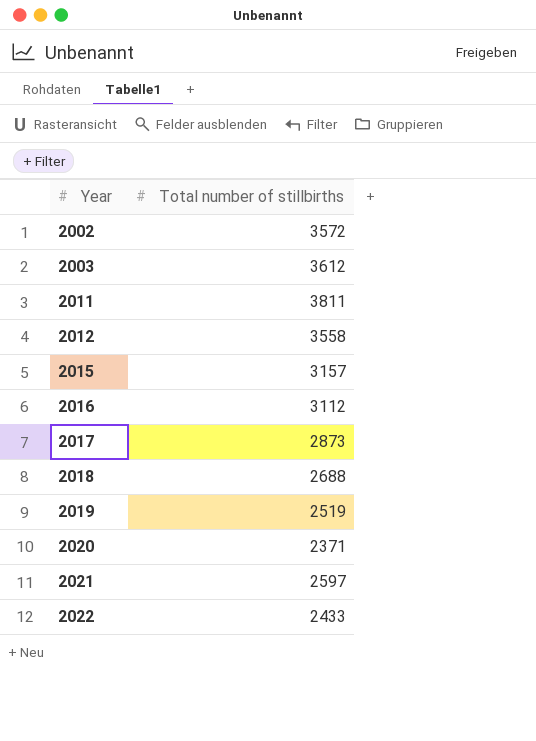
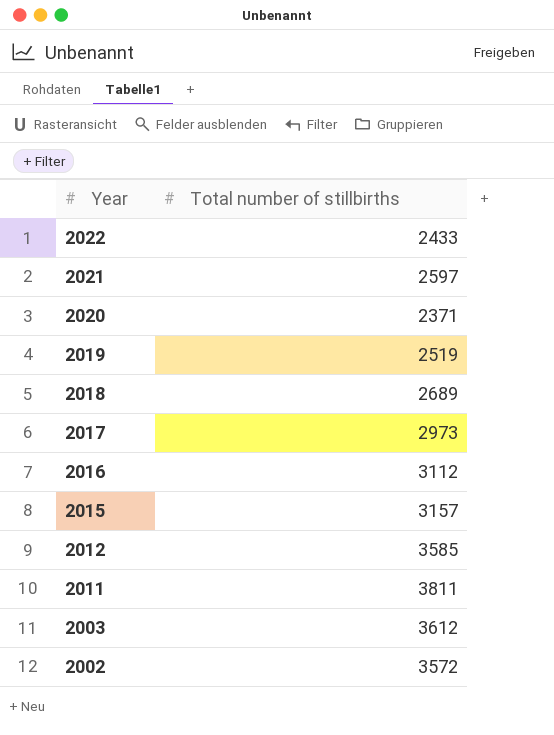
row order: Year ascending -> Year descending
2018 | Total number of stillbirths: 2688 -> 2689
2017 | Total number of stillbirths: 2873 -> 2973
2012 | Total number of stillbirths: 3558 -> 3585

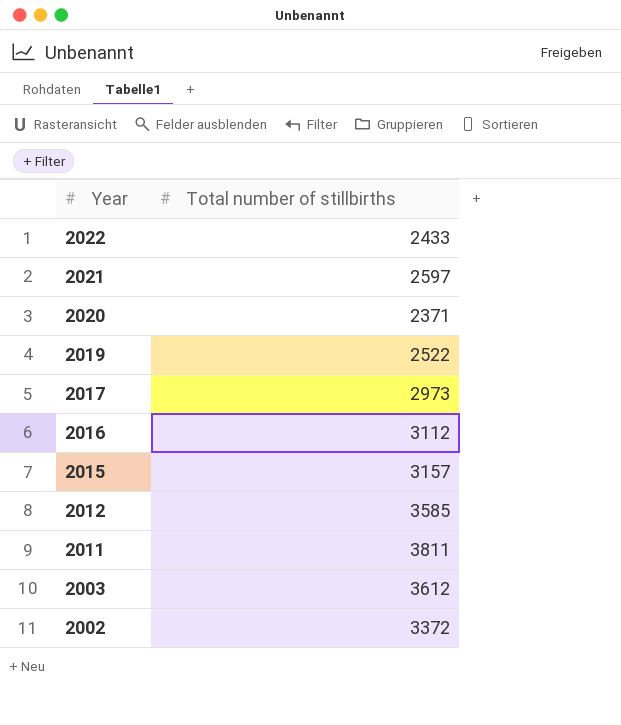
row 2018: 2689 -> none
2019 | Total number of stillbirths: 2519 -> 2522
2002 | Total number of stillbirths: 3572 -> 3372

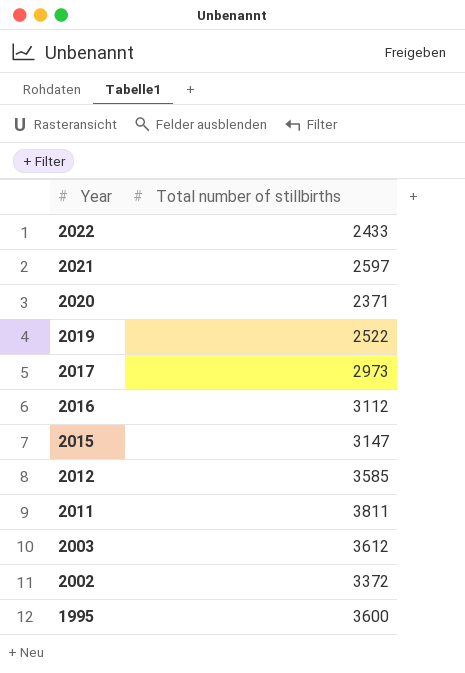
2015 | Total number of stillbirths: 3157 -> 3147
row 1995: none -> 3600

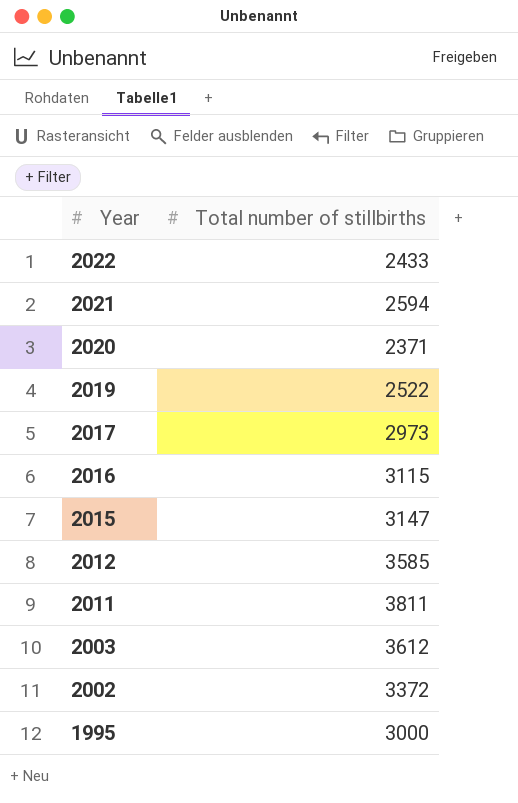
2021 | Total number of stillbirths: 2597 -> 2594
2016 | Total number of stillbirths: 3112 -> 3115
1995 | Total number of stillbirths: 3600 -> 3000

